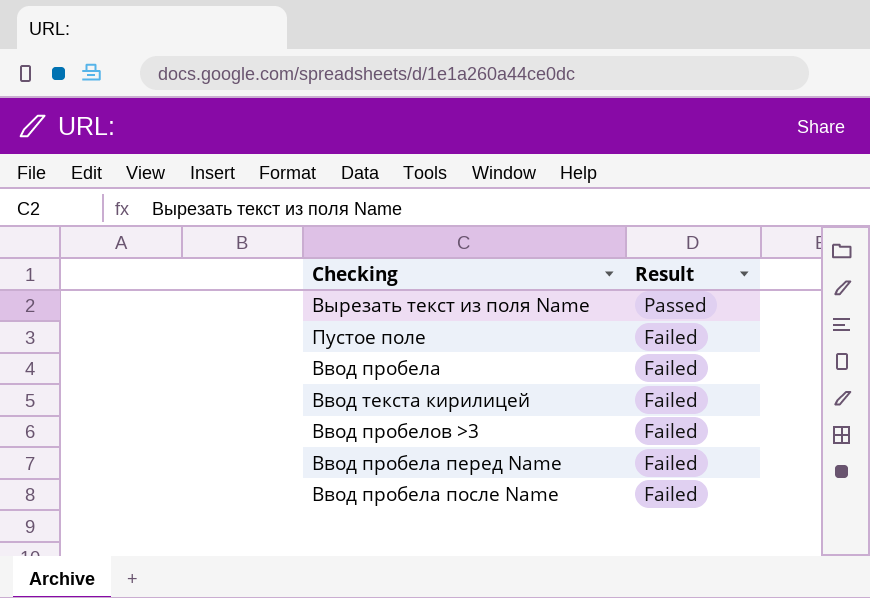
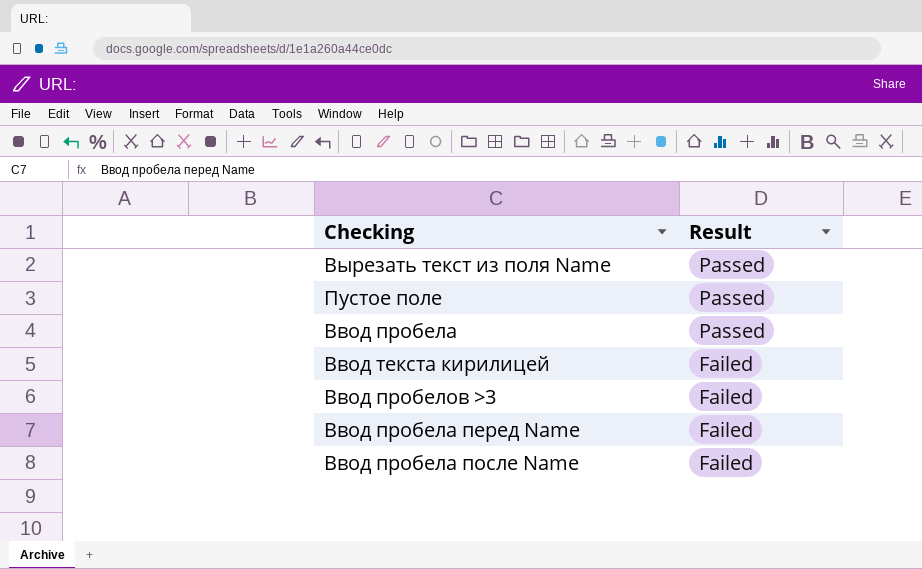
Пустое поле | Result: Failed -> Passed
Ввод пробела | Result: Failed -> Passed

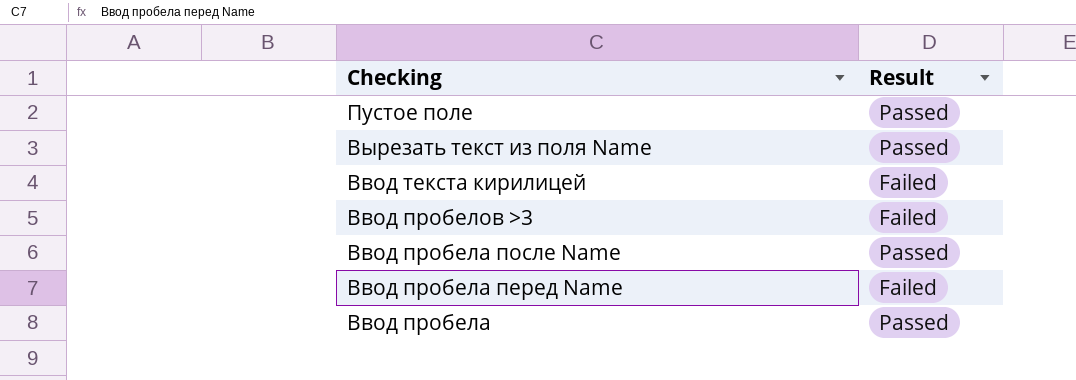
row order: Result descending -> Checking descending
Ввод пробела после Name | Result: Failed -> Passed

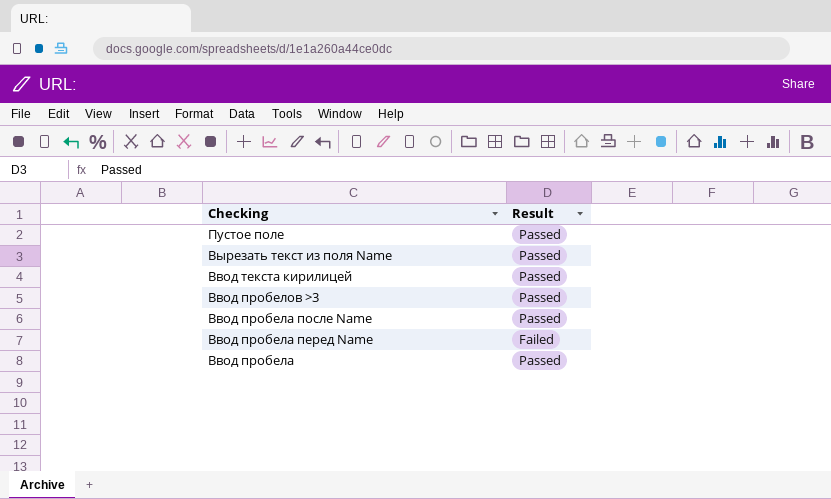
Ввод текста кирилицей | Result: Failed -> Passed
Ввод пробелов >3 | Result: Failed -> Passed

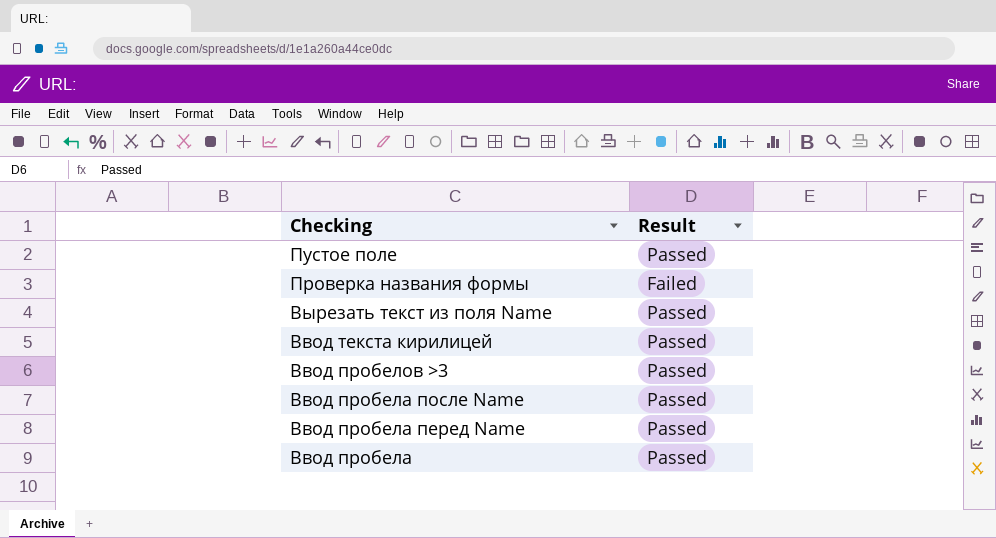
row Проверка названия формы: none -> Failed
Ввод пробела перед Name | Result: Failed -> Passed

